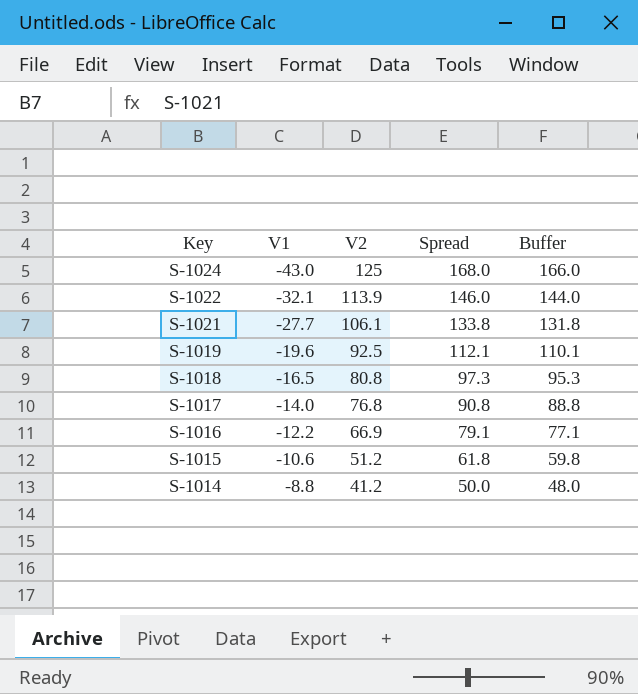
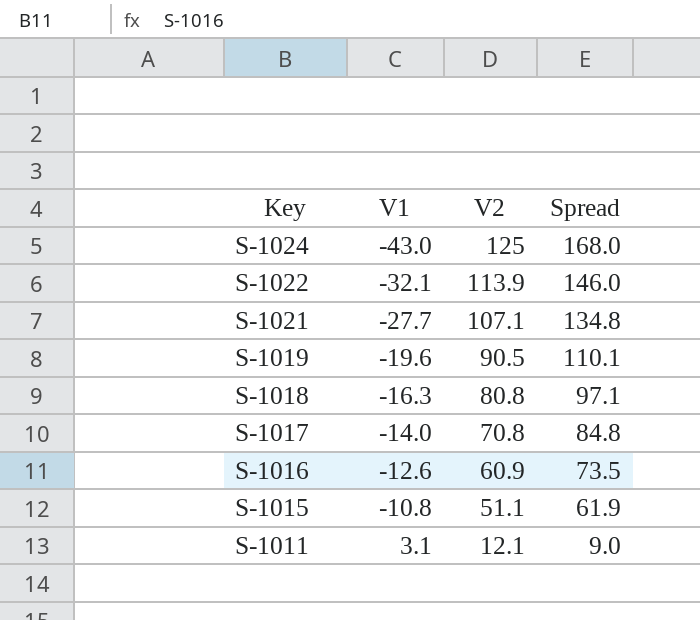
column Buffer | formula: [Spread] - 2 -> none
row S-1014: -8.8 | 41.2 | 50.0 | 48.0 -> none
S-1021 | V2: 106.1 -> 107.1
S-1021 | Spread: 133.8 -> 134.8
S-1019 | V2: 92.5 -> 90.5
S-1019 | Spread: 112.1 -> 110.1
S-1018 | V1: -16.5 -> -16.3
S-1018 | Spread: 97.3 -> 97.1
S-1017 | V2: 76.8 -> 70.8
S-1017 | Spread: 90.8 -> 84.8
S-1016 | V1: -12.2 -> -12.6
S-1016 | V2: 66.9 -> 60.9
S-1016 | Spread: 79.1 -> 73.5
S-1015 | V1: -10.6 -> -10.8
S-1015 | V2: 51.2 -> 51.1
S-1015 | Spread: 61.8 -> 61.9
row S-1011: none -> 3.1 | 12.1 | 9.0

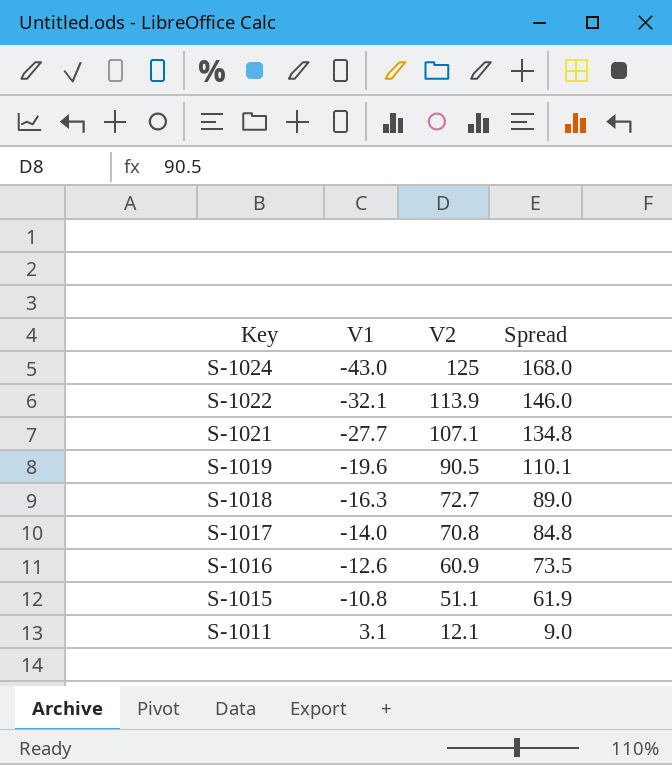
S-1018 | V2: 80.8 -> 72.7
S-1018 | Spread: 97.1 -> 89.0

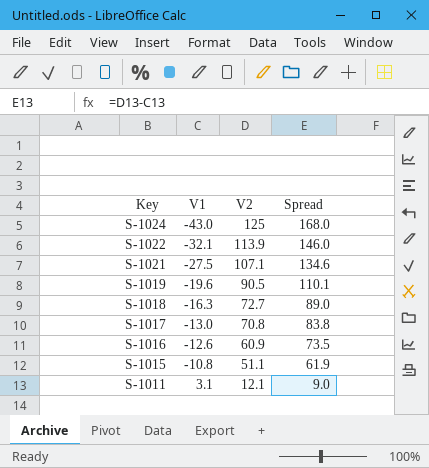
S-1021 | V1: -27.7 -> -27.5
S-1021 | Spread: 134.8 -> 134.6
S-1017 | V1: -14.0 -> -13.0
S-1017 | Spread: 84.8 -> 83.8

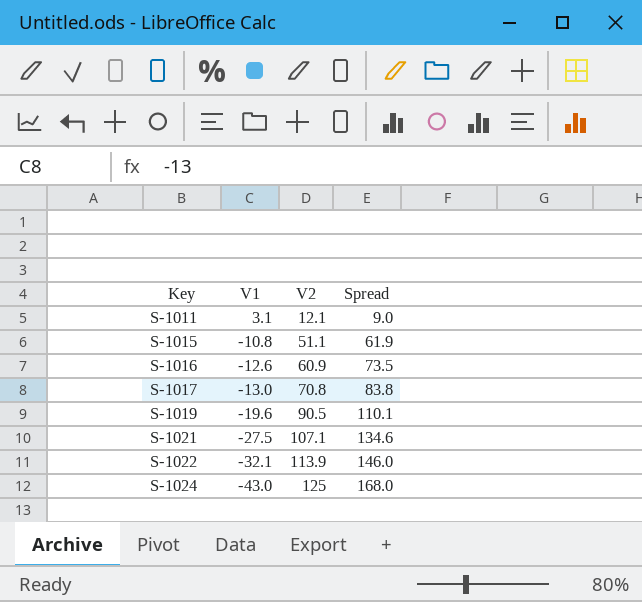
row order: Key descending -> Key ascending
row S-1018: -16.3 | 72.7 | 89.0 -> none

